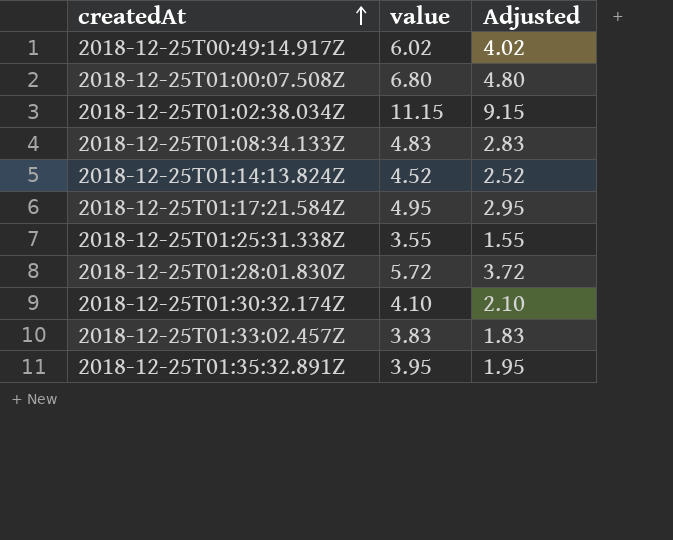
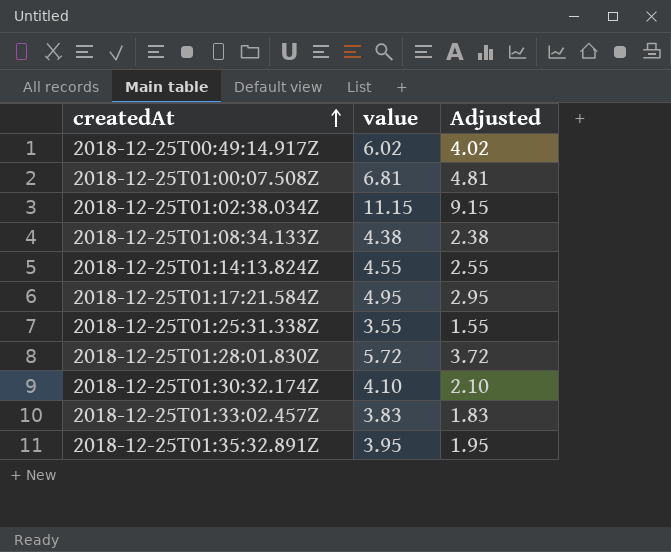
2018-12-25T01:00:07.508Z | value: 6.80 -> 6.81
2018-12-25T01:00:07.508Z | Adjusted: 4.80 -> 4.81
2018-12-25T01:08:34.133Z | value: 4.83 -> 4.38
2018-12-25T01:08:34.133Z | Adjusted: 2.83 -> 2.38
2018-12-25T01:14:13.824Z | value: 4.52 -> 4.55
2018-12-25T01:14:13.824Z | Adjusted: 2.52 -> 2.55

